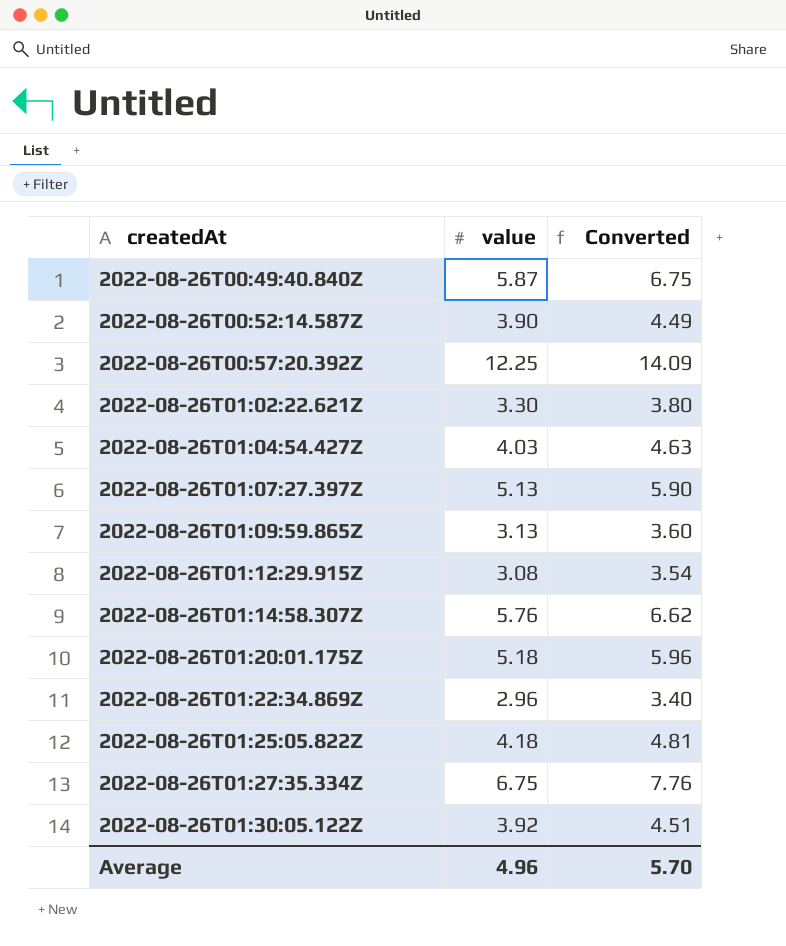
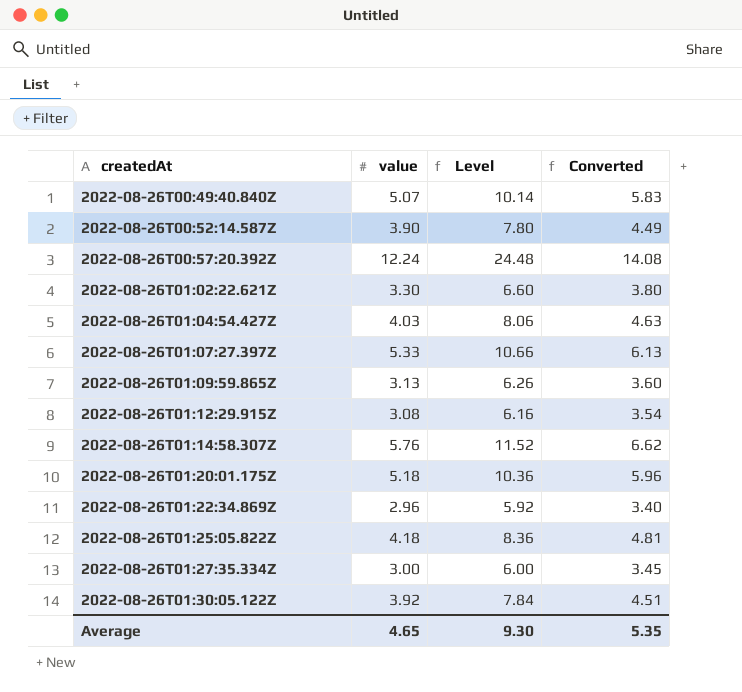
column Level | formula: none -> [value] * 2
2022-08-26T00:49:40.840Z | value: 5.87 -> 5.07
2022-08-26T00:49:40.840Z | Converted: 6.75 -> 5.83
2022-08-26T00:57:20.392Z | value: 12.25 -> 12.24
2022-08-26T00:57:20.392Z | Converted: 14.09 -> 14.08
2022-08-26T01:07:27.397Z | value: 5.13 -> 5.33
2022-08-26T01:07:27.397Z | Converted: 5.90 -> 6.13
2022-08-26T01:27:35.334Z | value: 6.75 -> 3.00
2022-08-26T01:27:35.334Z | Converted: 7.76 -> 3.45
Average | value: 4.96 -> 4.65
Average | Converted: 5.70 -> 5.35

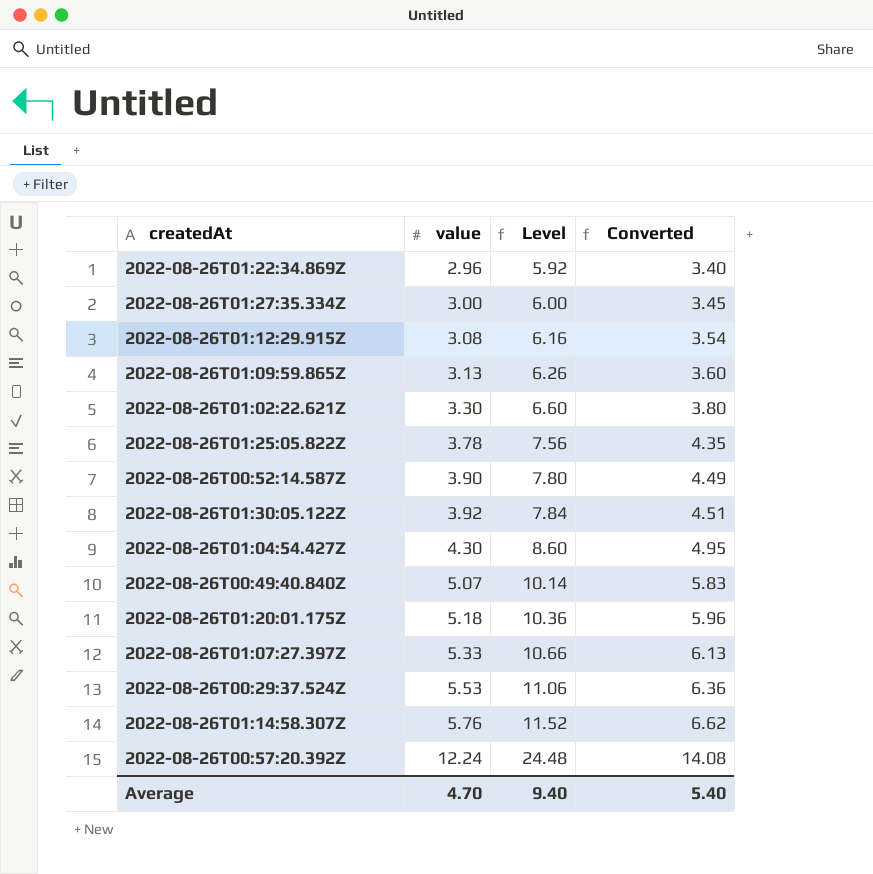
row order: createdAt ascending -> value ascending
2022-08-26T01:25:05.822Z | value: 4.18 -> 3.78
2022-08-26T01:25:05.822Z | Level: 8.36 -> 7.56
2022-08-26T01:25:05.822Z | Converted: 4.81 -> 4.35
2022-08-26T01:04:54.427Z | value: 4.03 -> 4.30
2022-08-26T01:04:54.427Z | Level: 8.06 -> 8.60
2022-08-26T01:04:54.427Z | Converted: 4.63 -> 4.95
row 2022-08-26T00:29:37.524Z: none -> 5.53 | 11.06 | 6.36
Average | value: 4.65 -> 4.70
Average | Level: 9.30 -> 9.40
Average | Converted: 5.35 -> 5.40

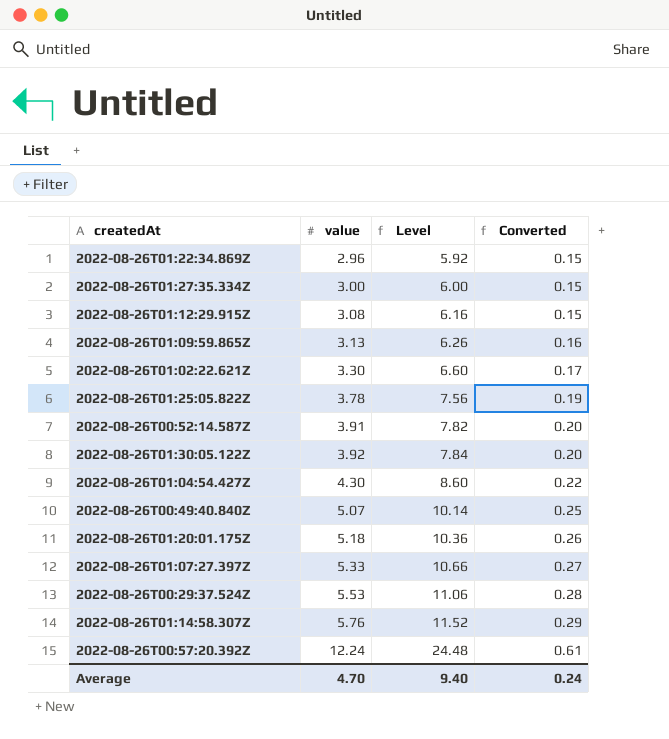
column Converted | formula: [value] * 1.15 -> [value] * 0.05
2022-08-26T00:52:14.587Z | value: 3.90 -> 3.91
2022-08-26T00:52:14.587Z | Level: 7.80 -> 7.82
Average | Converted: 5.40 -> 0.24

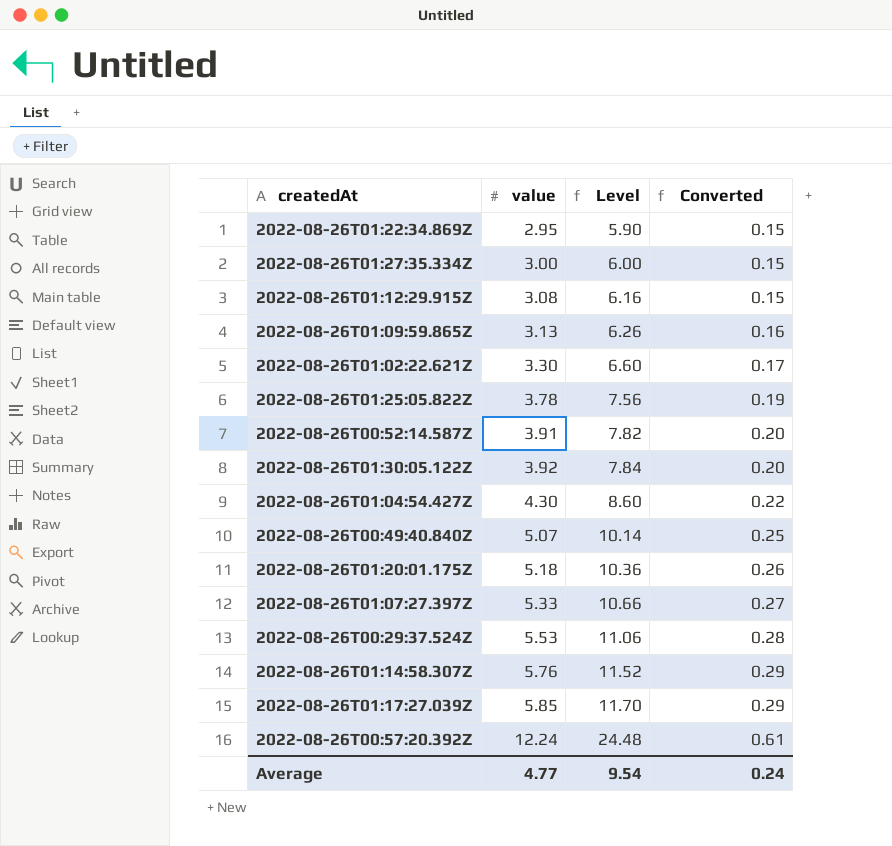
2022-08-26T01:22:34.869Z | value: 2.96 -> 2.95
2022-08-26T01:22:34.869Z | Level: 5.92 -> 5.90
row 2022-08-26T01:17:27.039Z: none -> 5.85 | 11.70 | 0.29
Average | value: 4.70 -> 4.77
Average | Level: 9.40 -> 9.54

